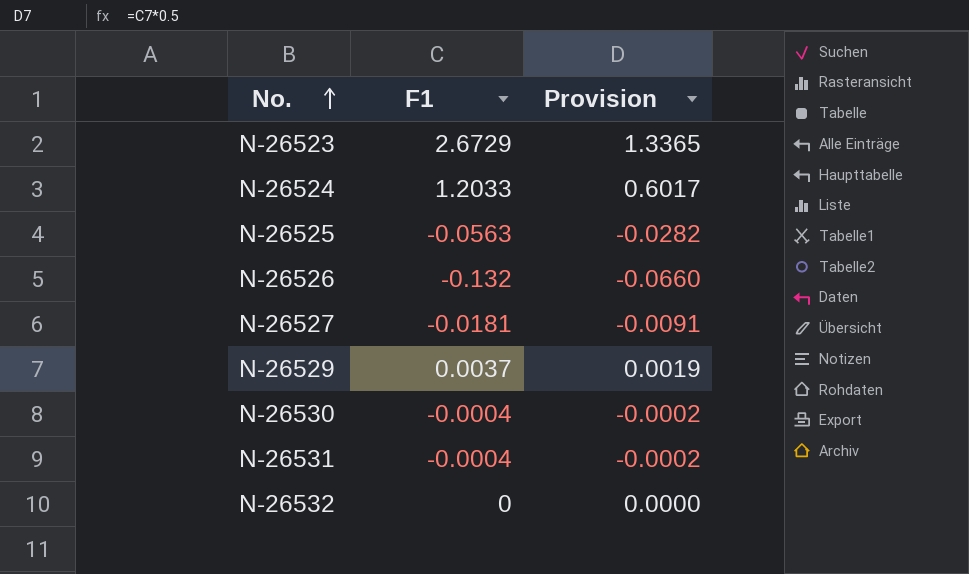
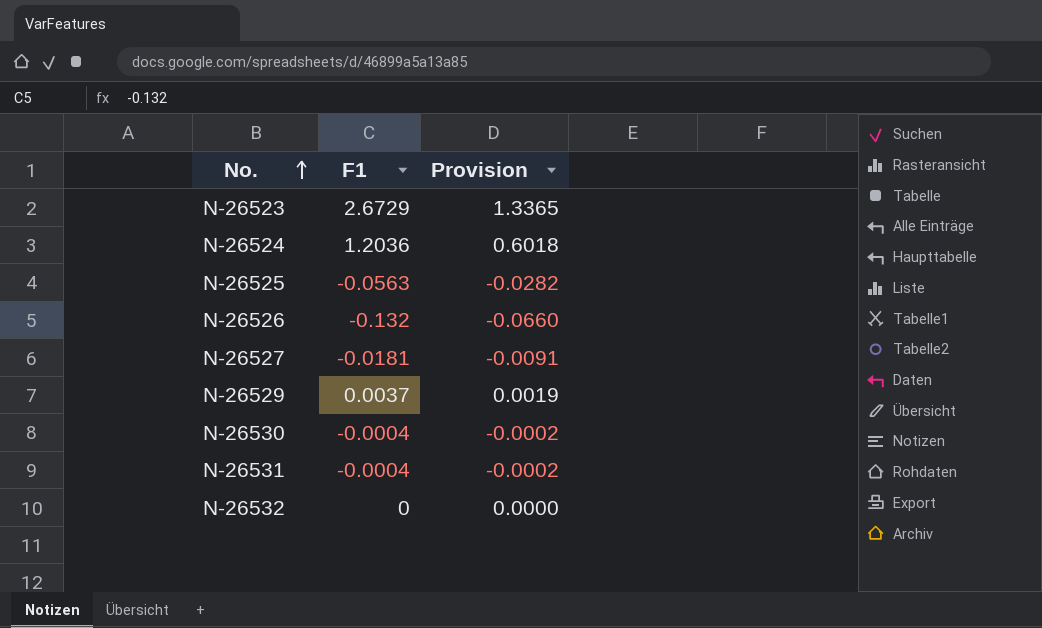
N-26524 | F1: 1.2033 -> 1.2036
N-26524 | Provision: 0.6017 -> 0.6018

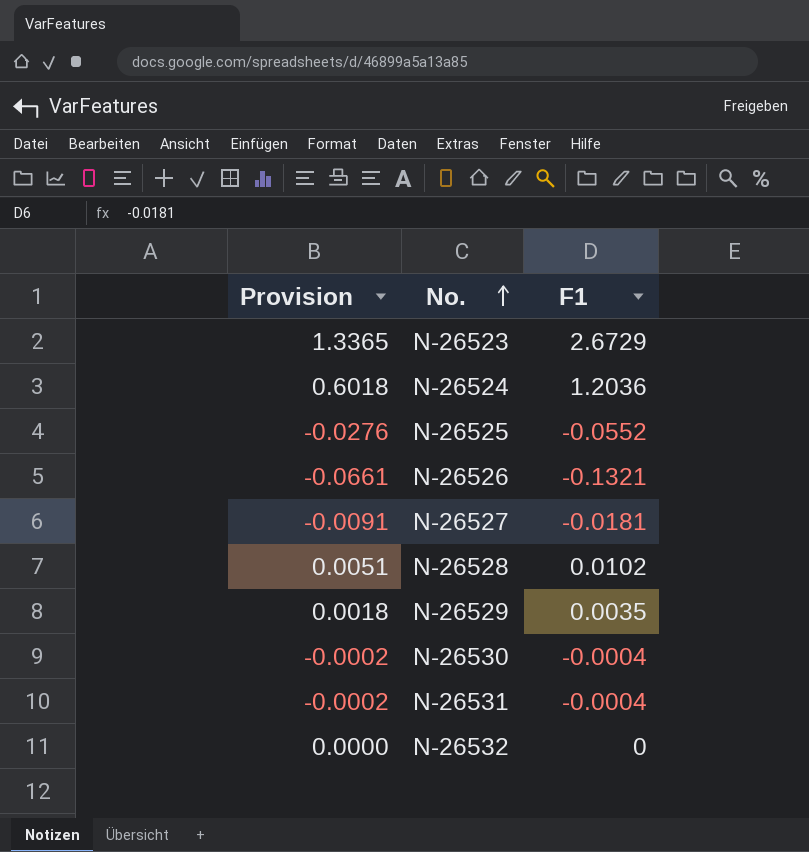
column Provision | position: 3 -> 1
N-26525 | Provision: -0.0282 -> -0.0276
N-26525 | F1: -0.0563 -> -0.0552
N-26526 | Provision: -0.0660 -> -0.0661
N-26526 | F1: -0.132 -> -0.1321
row N-26528: none -> 0.0051 | 0.0102
N-26529 | Provision: 0.0019 -> 0.0018
N-26529 | F1: 0.0037 -> 0.0035

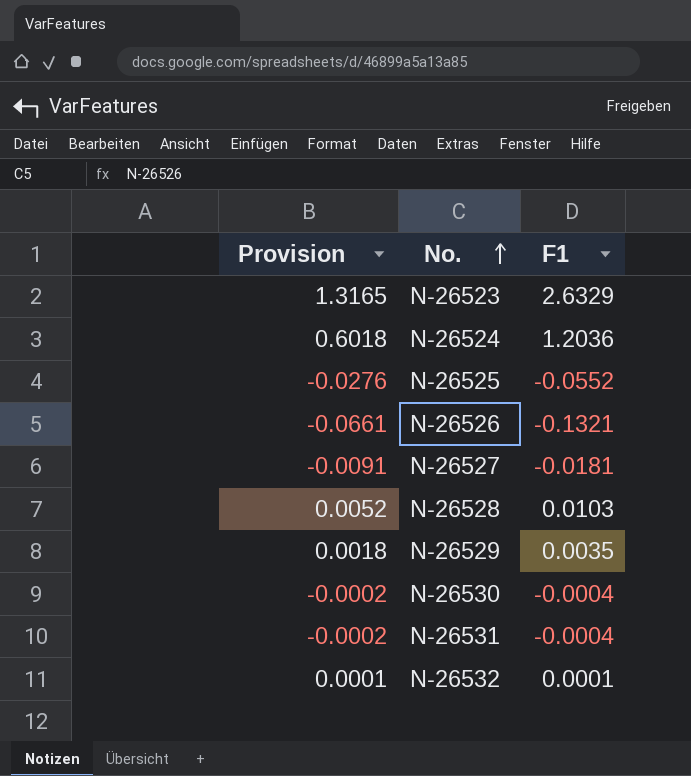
N-26523 | Provision: 1.3365 -> 1.3165
N-26523 | F1: 2.6729 -> 2.6329
N-26528 | Provision: 0.0051 -> 0.0052
N-26528 | F1: 0.0102 -> 0.0103
N-26532 | Provision: 0.0000 -> 0.0001
N-26532 | F1: 0 -> 0.0001

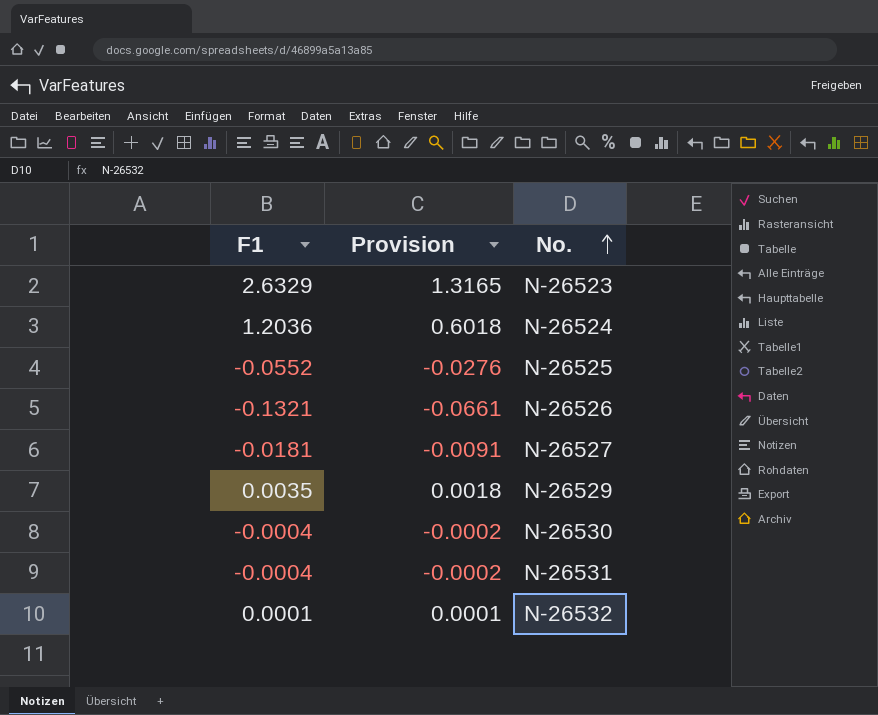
column F1 | position: 3 -> 1
row N-26528: 0.0052 | 0.0103 -> none

